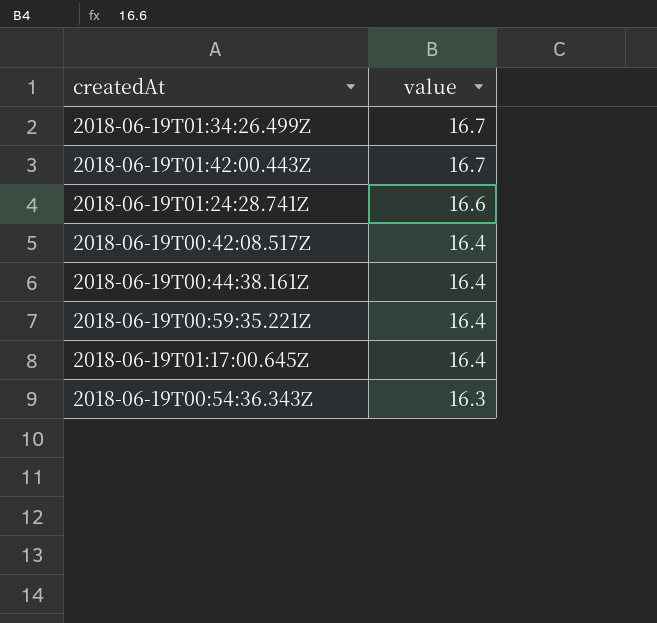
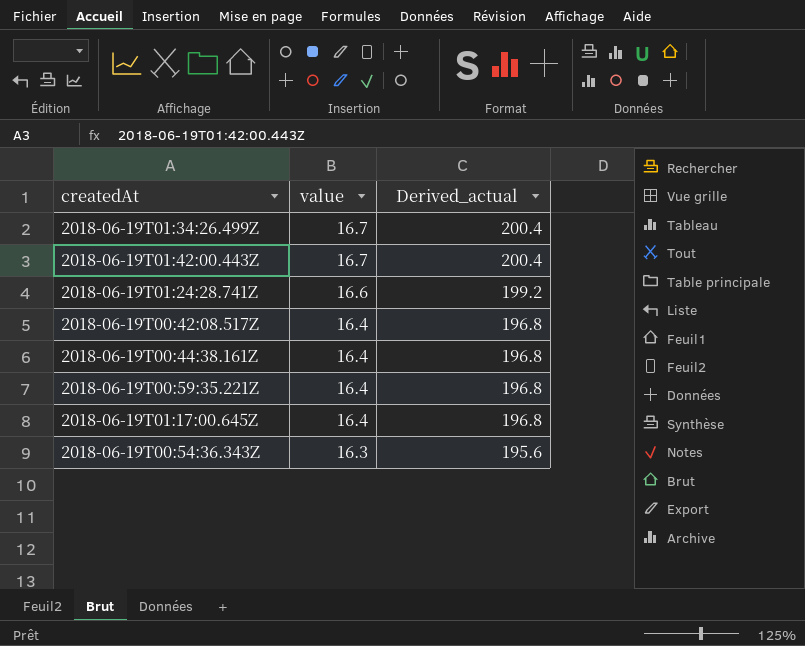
column Derived_actual | formula: none -> [value] * 12

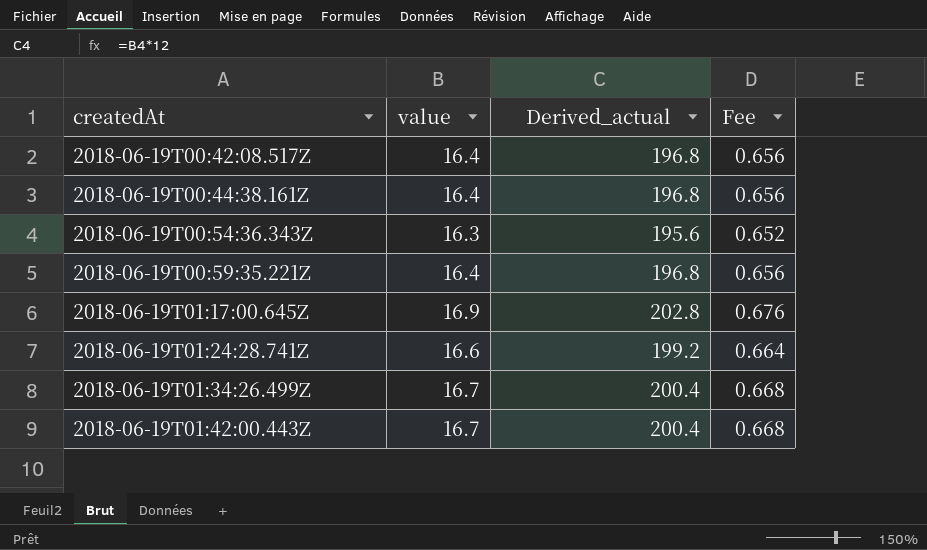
row order: value descending -> createdAt ascending
column Fee | formula: none -> [value] * 0.04
2018-06-19T01:17:00.645Z | value: 16.4 -> 16.9
2018-06-19T01:17:00.645Z | Derived_actual: 196.8 -> 202.8

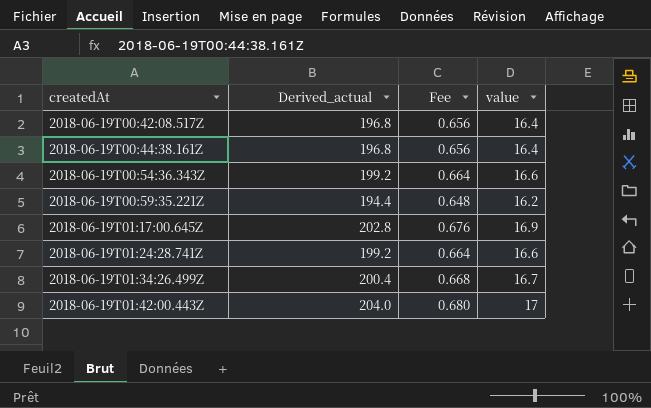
column value | position: 2 -> 4
2018-06-19T00:54:36.343Z | Derived_actual: 195.6 -> 199.2
2018-06-19T00:54:36.343Z | Fee: 0.652 -> 0.664
2018-06-19T00:54:36.343Z | value: 16.3 -> 16.6
2018-06-19T00:59:35.221Z | Derived_actual: 196.8 -> 194.4
2018-06-19T00:59:35.221Z | Fee: 0.656 -> 0.648
2018-06-19T00:59:35.221Z | value: 16.4 -> 16.2
2018-06-19T01:42:00.443Z | Derived_actual: 200.4 -> 204.0
2018-06-19T01:42:00.443Z | Fee: 0.668 -> 0.680
2018-06-19T01:42:00.443Z | value: 16.7 -> 17

